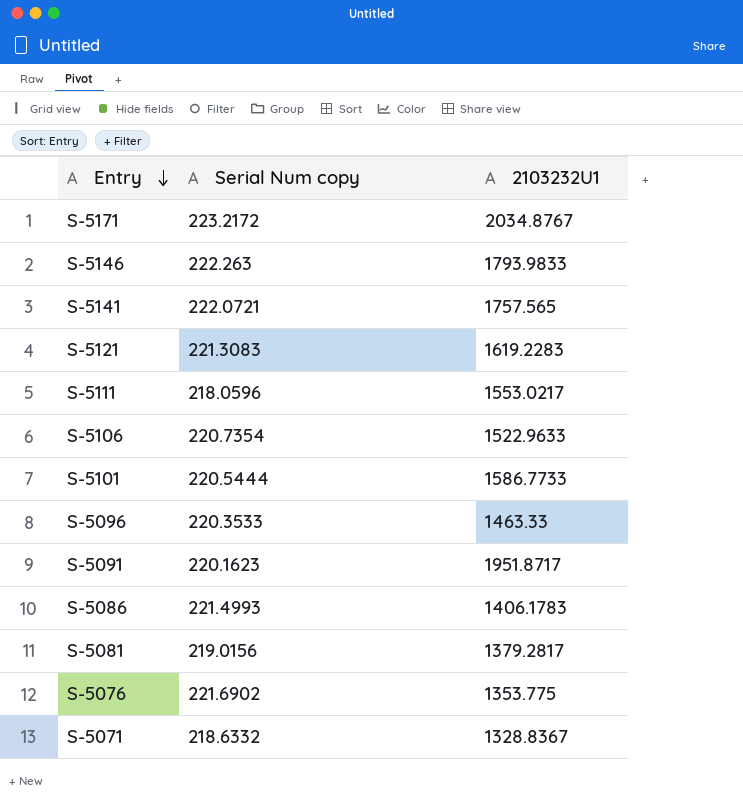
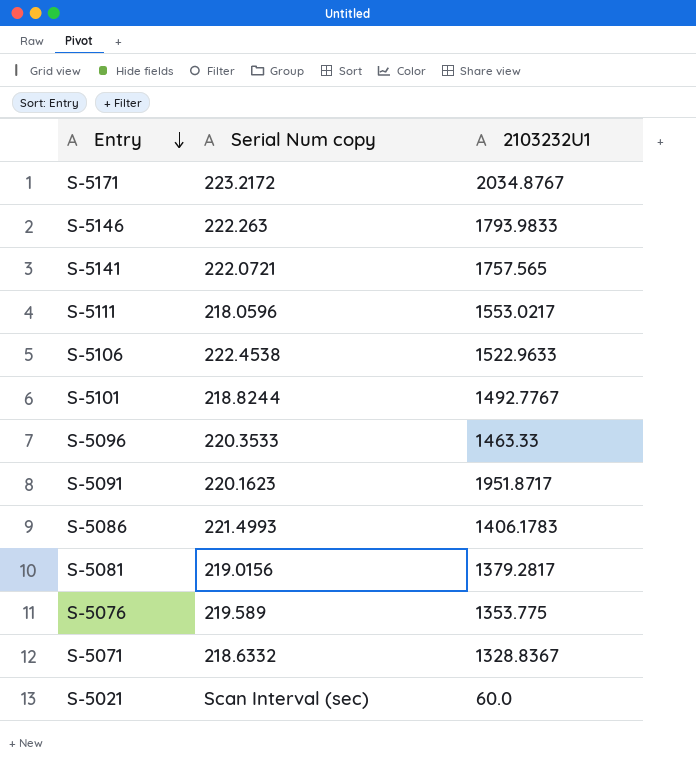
row S-5121: 221.3083 | 1619.2283 -> none
S-5106 | Serial Num copy: 220.7354 -> 222.4538
S-5101 | Serial Num copy: 220.5444 -> 218.8244
S-5101 | 2103232U1: 1586.7733 -> 1492.7767
S-5076 | Serial Num copy: 221.6902 -> 219.589
row S-5021: none -> Scan Interval (sec) | 60.0

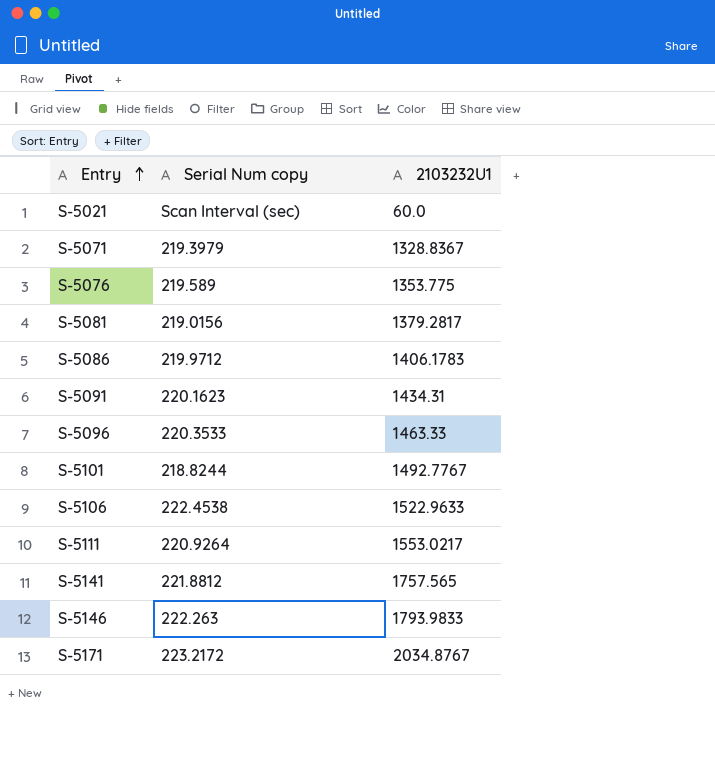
row order: Entry descending -> Entry ascending
S-5071 | Serial Num copy: 218.6332 -> 219.3979
S-5086 | Serial Num copy: 221.4993 -> 219.9712
S-5091 | 2103232U1: 1951.8717 -> 1434.31
S-5111 | Serial Num copy: 218.0596 -> 220.9264
S-5141 | Serial Num copy: 222.0721 -> 221.8812

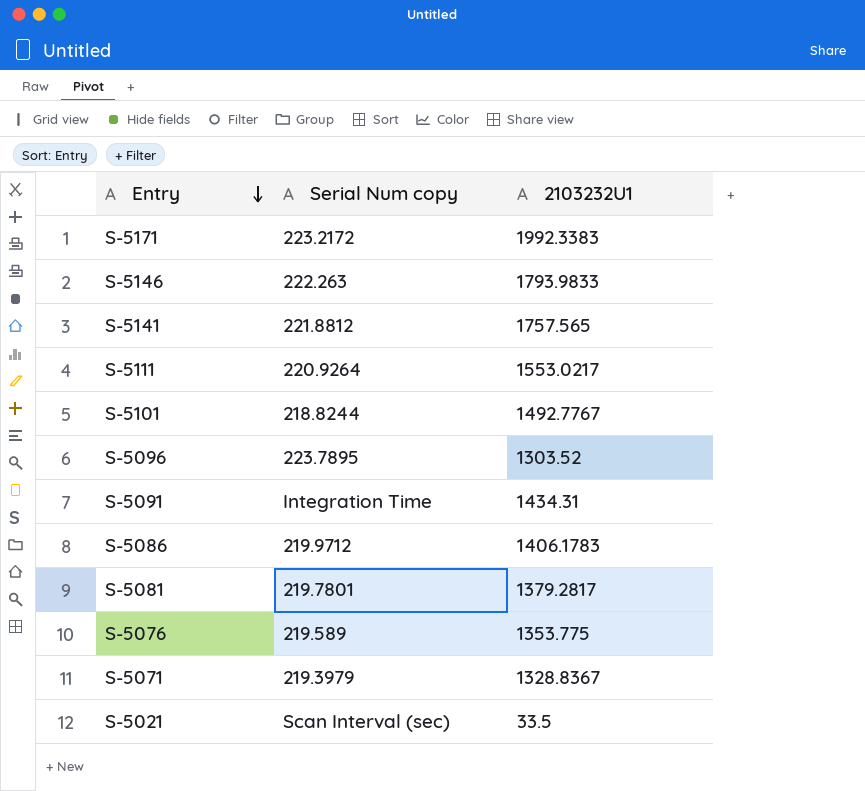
row order: Entry ascending -> Entry descending
row S-5106: 222.4538 | 1522.9633 -> none
S-5171 | 2103232U1: 2034.8767 -> 1992.3383
S-5096 | Serial Num copy: 220.3533 -> 223.7895
S-5096 | 2103232U1: 1463.33 -> 1303.52
S-5091 | Serial Num copy: 220.1623 -> Integration Time
S-5081 | Serial Num copy: 219.0156 -> 219.7801
S-5021 | 2103232U1: 60.0 -> 33.5

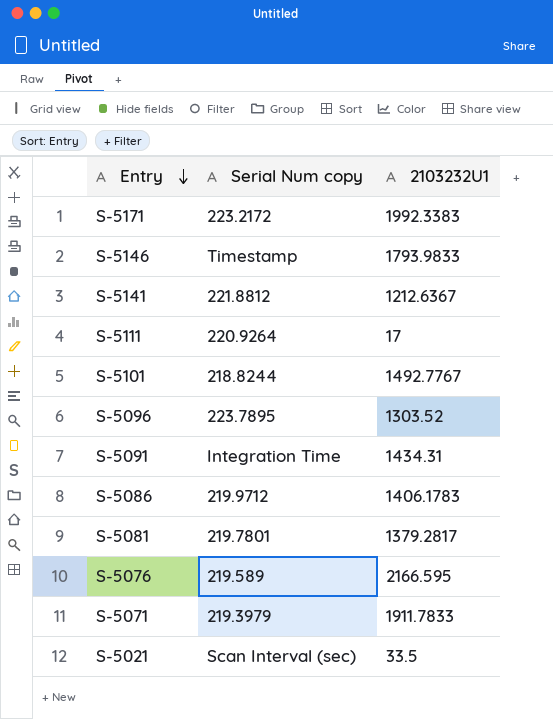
S-5146 | Serial Num copy: 222.263 -> Timestamp
S-5141 | 2103232U1: 1757.565 -> 1212.6367
S-5111 | 2103232U1: 1553.0217 -> 17
S-5076 | 2103232U1: 1353.775 -> 2166.595
S-5071 | 2103232U1: 1328.8367 -> 1911.7833

